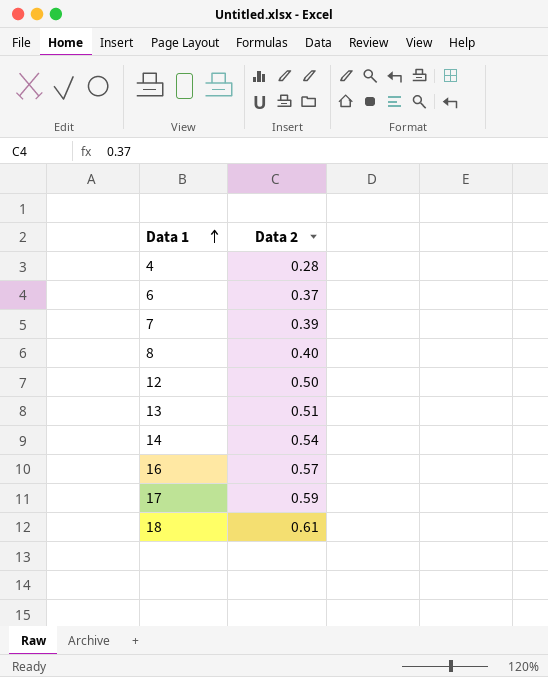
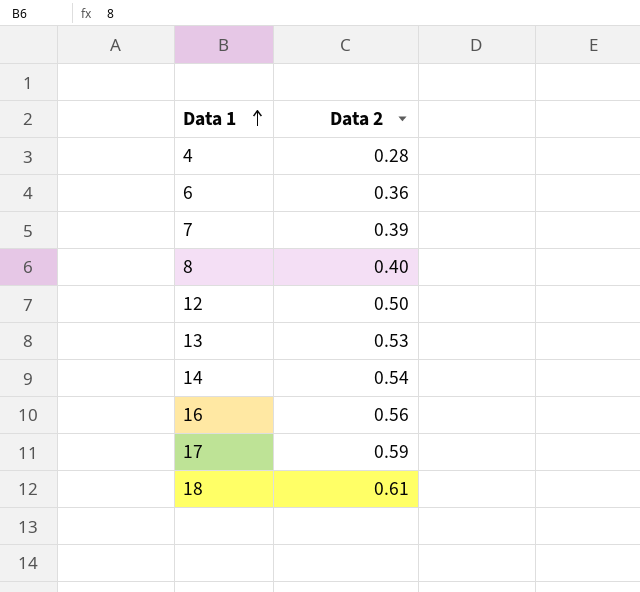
6 | Data 2: 0.37 -> 0.36
13 | Data 2: 0.51 -> 0.53
16 | Data 2: 0.57 -> 0.56

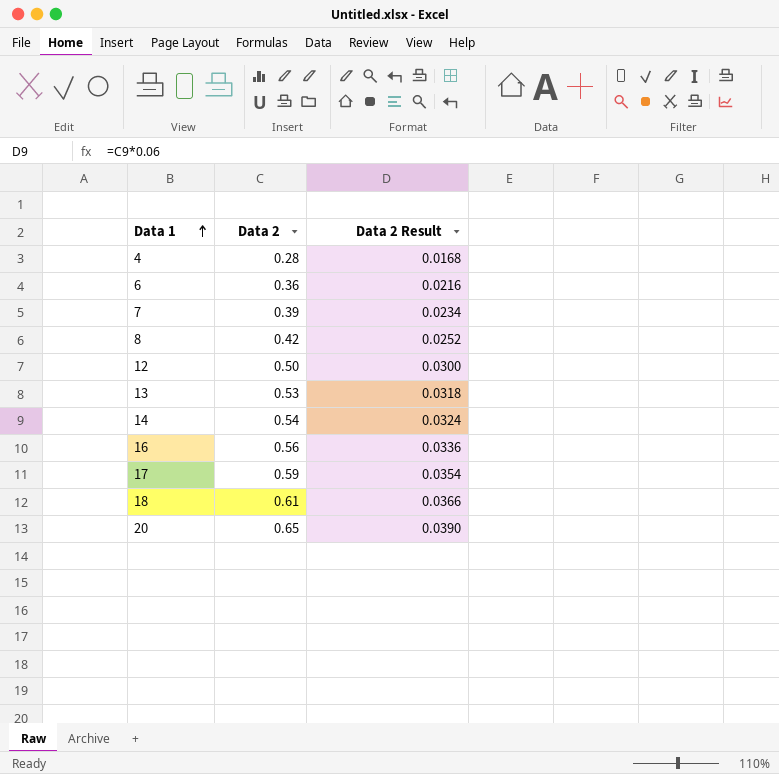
column Data 2 Result | formula: none -> [Data 2] * 0.06
8 | Data 2: 0.40 -> 0.42
row 20: none -> 0.65 | 0.0390

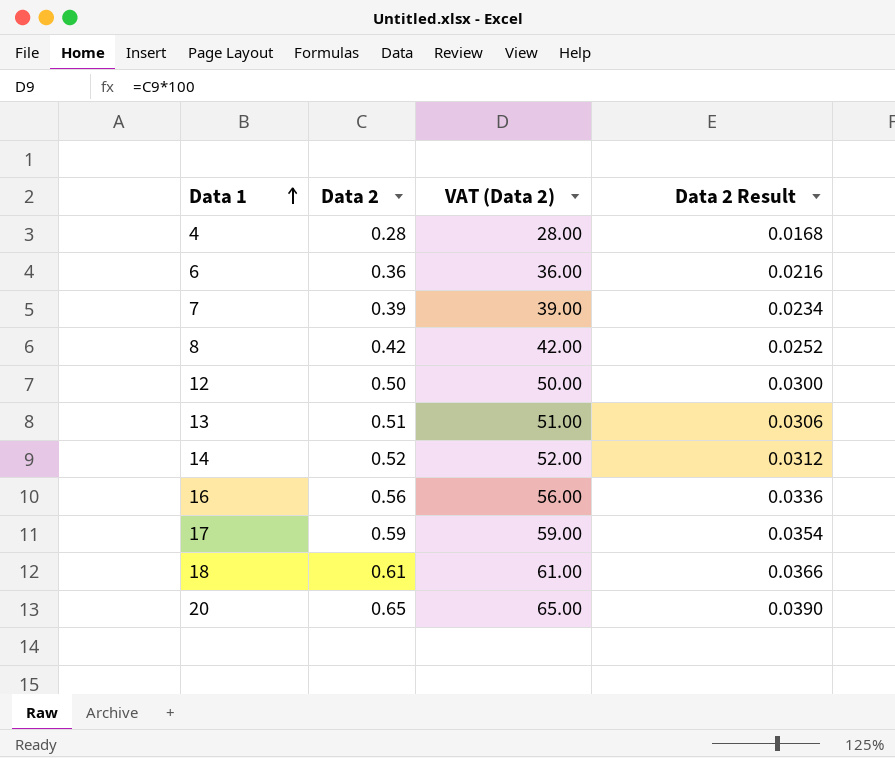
column VAT (Data 2) | formula: none -> [Data 2] * 100
13 | Data 2: 0.53 -> 0.51
13 | Data 2 Result: 0.0318 -> 0.0306
14 | Data 2: 0.54 -> 0.52
14 | Data 2 Result: 0.0324 -> 0.0312

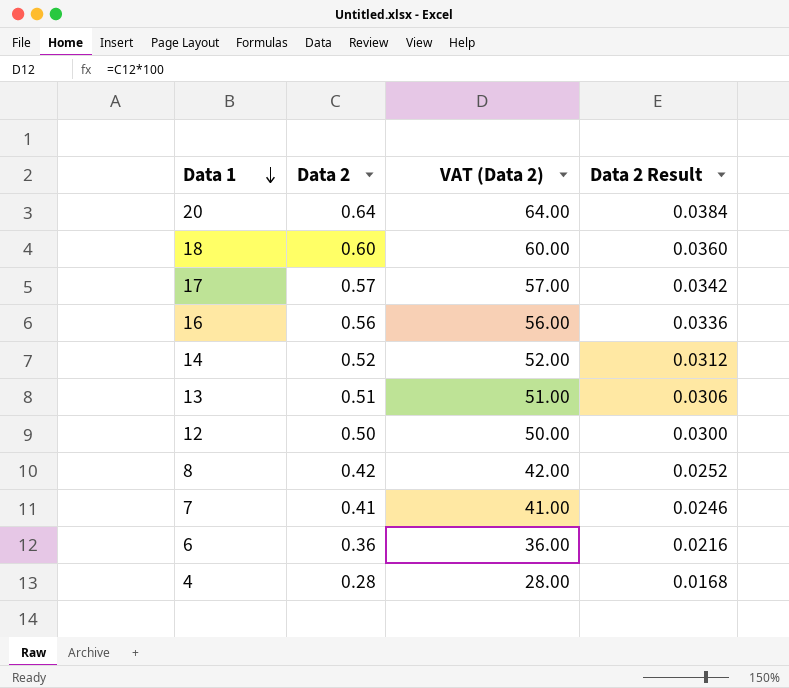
row order: Data 1 ascending -> Data 1 descending
20 | Data 2: 0.65 -> 0.64
20 | VAT (Data 2): 65.00 -> 64.00
20 | Data 2 Result: 0.0390 -> 0.0384
18 | Data 2: 0.61 -> 0.60
18 | VAT (Data 2): 61.00 -> 60.00
18 | Data 2 Result: 0.0366 -> 0.0360
17 | Data 2: 0.59 -> 0.57
17 | VAT (Data 2): 59.00 -> 57.00
17 | Data 2 Result: 0.0354 -> 0.0342
7 | Data 2: 0.39 -> 0.41
7 | VAT (Data 2): 39.00 -> 41.00
7 | Data 2 Result: 0.0234 -> 0.0246

